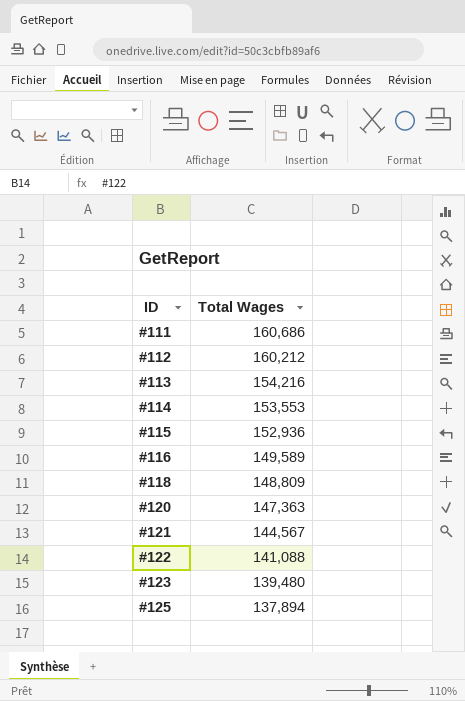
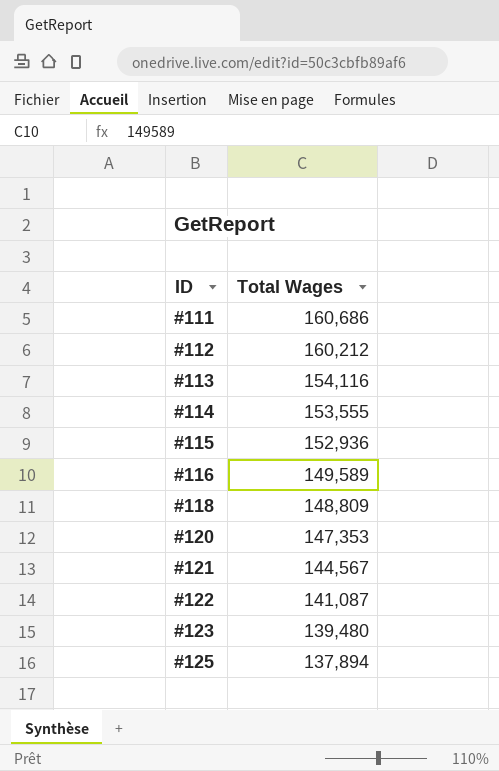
#113 | Total Wages: 154,216 -> 154,116
#114 | Total Wages: 153,553 -> 153,555
#120 | Total Wages: 147,363 -> 147,353
#122 | Total Wages: 141,088 -> 141,087

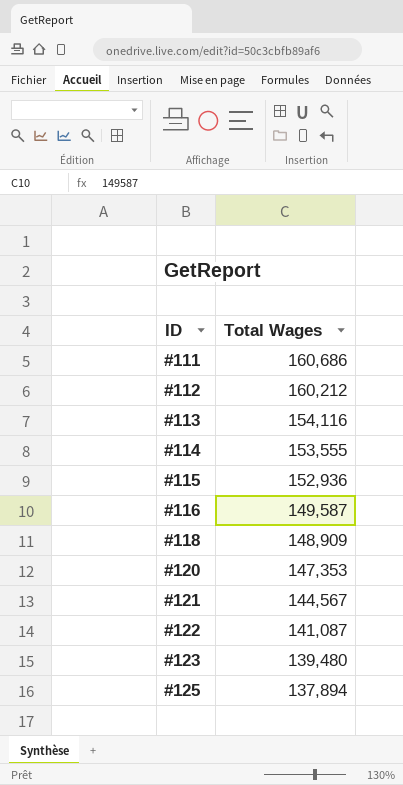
#116 | Total Wages: 149,589 -> 149,587
#118 | Total Wages: 148,809 -> 148,909

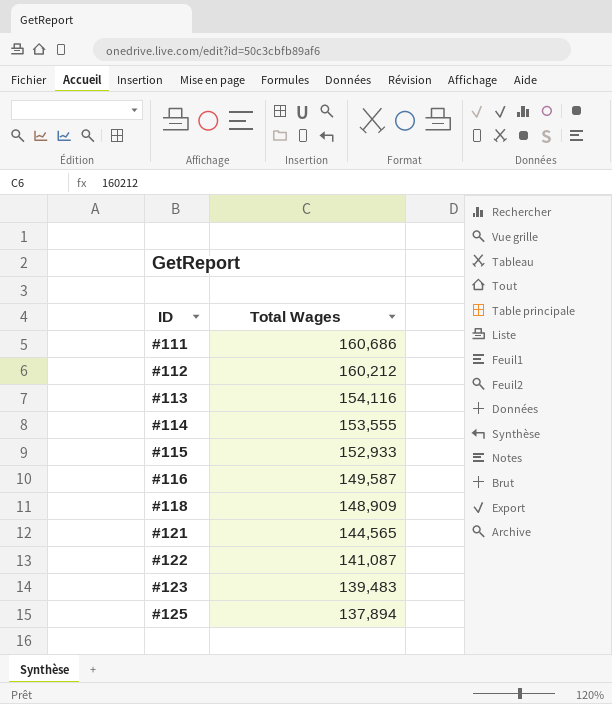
row #120: 147,353 -> none
#115 | Total Wages: 152,936 -> 152,933
#121 | Total Wages: 144,567 -> 144,565
#123 | Total Wages: 139,480 -> 139,483

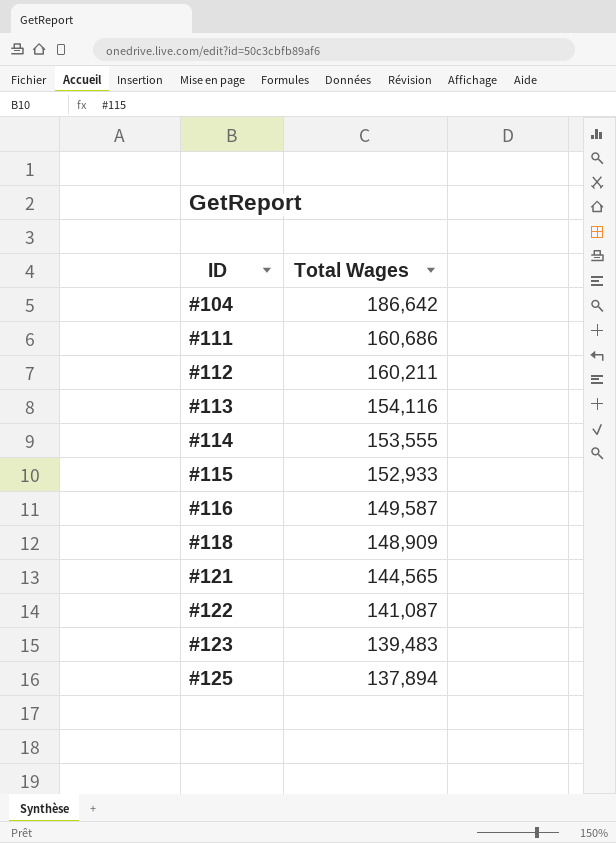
row #104: none -> 186,642
#112 | Total Wages: 160,212 -> 160,211

